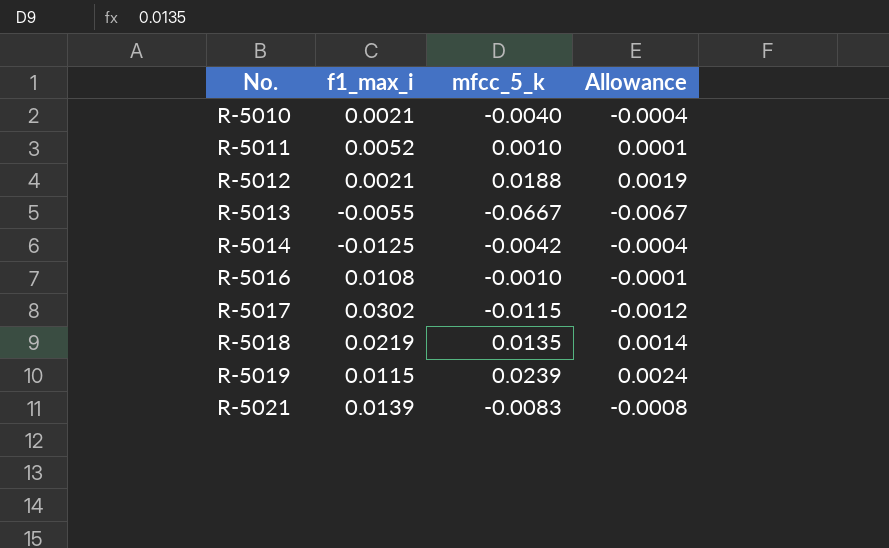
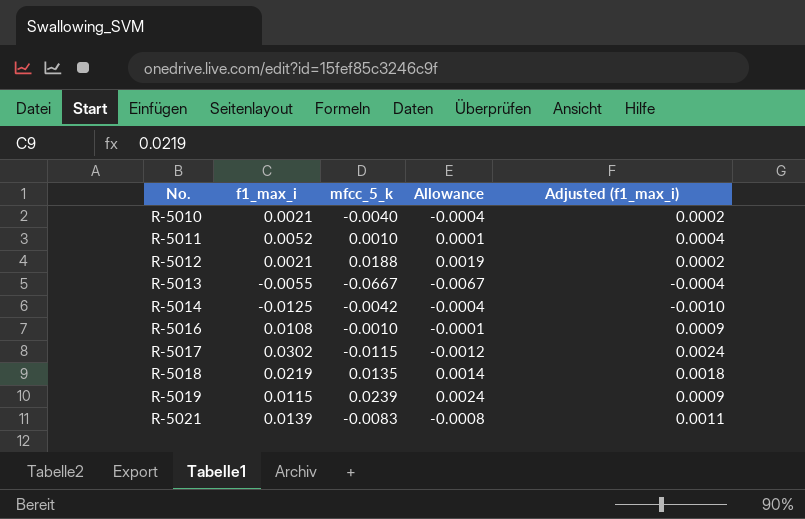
column Adjusted (f1_max_i) | formula: none -> [f1_max_i] * 0.08

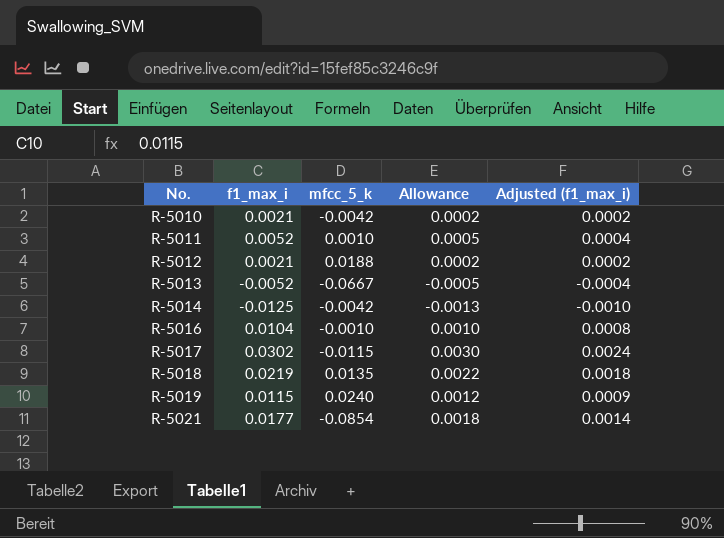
column Allowance | formula: [mfcc_5_k] * 0.1 -> [f1_max_i] * 0.1
R-5010 | mfcc_5_k: -0.0040 -> -0.0042
R-5013 | f1_max_i: -0.0055 -> -0.0052
R-5016 | f1_max_i: 0.0108 -> 0.0104
R-5016 | Adjusted (f1_max_i): 0.0009 -> 0.0008
R-5019 | mfcc_5_k: 0.0239 -> 0.0240
R-5021 | f1_max_i: 0.0139 -> 0.0177
R-5021 | mfcc_5_k: -0.0083 -> -0.0854
R-5021 | Adjusted (f1_max_i): 0.0011 -> 0.0014

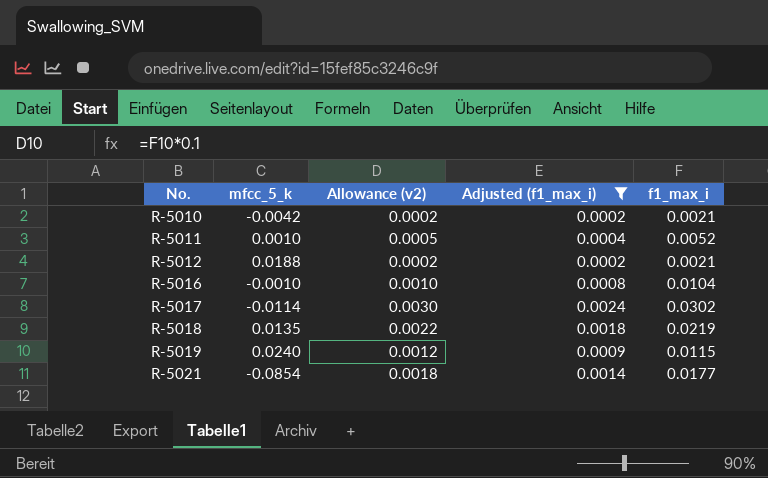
filter: none -> Adjusted (f1_max_i) >= 0.0002
column name: Allowance -> Allowance (v2)
column f1_max_i | position: 2 -> 5
R-5017 | mfcc_5_k: -0.0115 -> -0.0114

